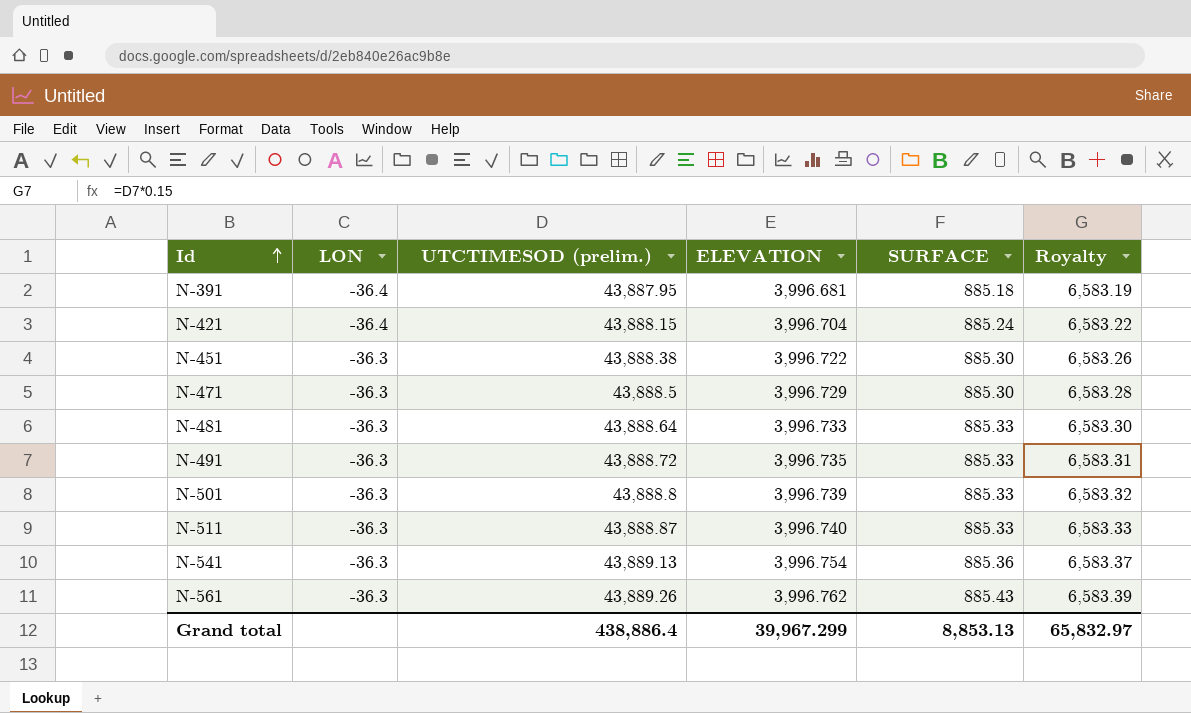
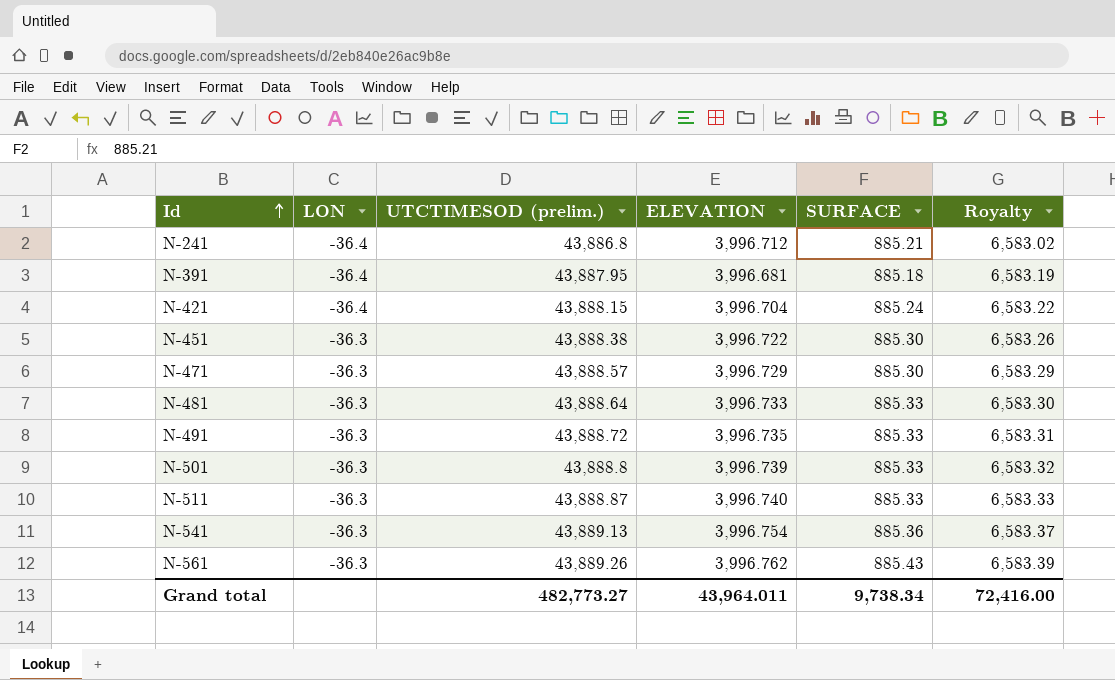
row N-241: none -> -36.4 | 43,886.8 | 3,996.712 | 885.21 | 6,583.02
N-471 | UTCTIMESOD (prelim.): 43,888.5 -> 43,888.57
N-471 | Royalty: 6,583.28 -> 6,583.29
Grand total | UTCTIMESOD (prelim.): 438,886.4 -> 482,773.27
Grand total | ELEVATION: 39,967.299 -> 43,964.011
Grand total | SURFACE: 8,853.13 -> 9,738.34
Grand total | Royalty: 65,832.97 -> 72,416.00

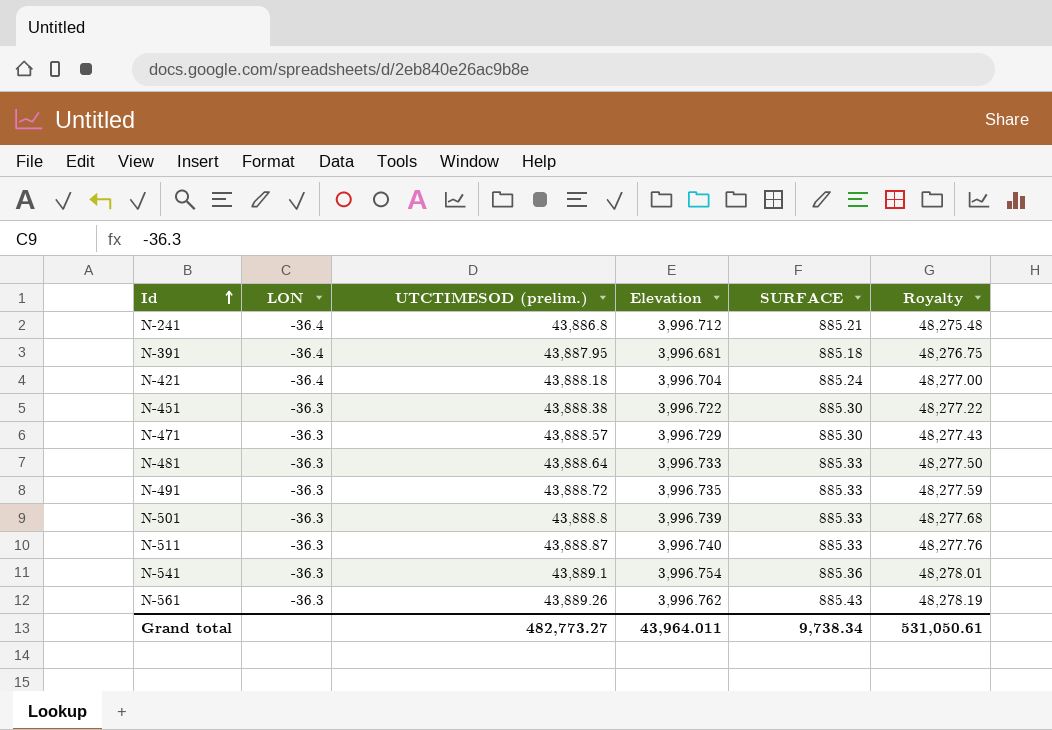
column name: ELEVATION -> Elevation
column Royalty | formula: [UTCTIMESOD (prelim.)] * 0.15 -> [UTCTIMESOD (prelim.)] * 1.1
N-421 | UTCTIMESOD (prelim.): 43,888.15 -> 43,888.18
N-541 | UTCTIMESOD (prelim.): 43,889.13 -> 43,889.1
Grand total | Royalty: 72,416.00 -> 531,050.61

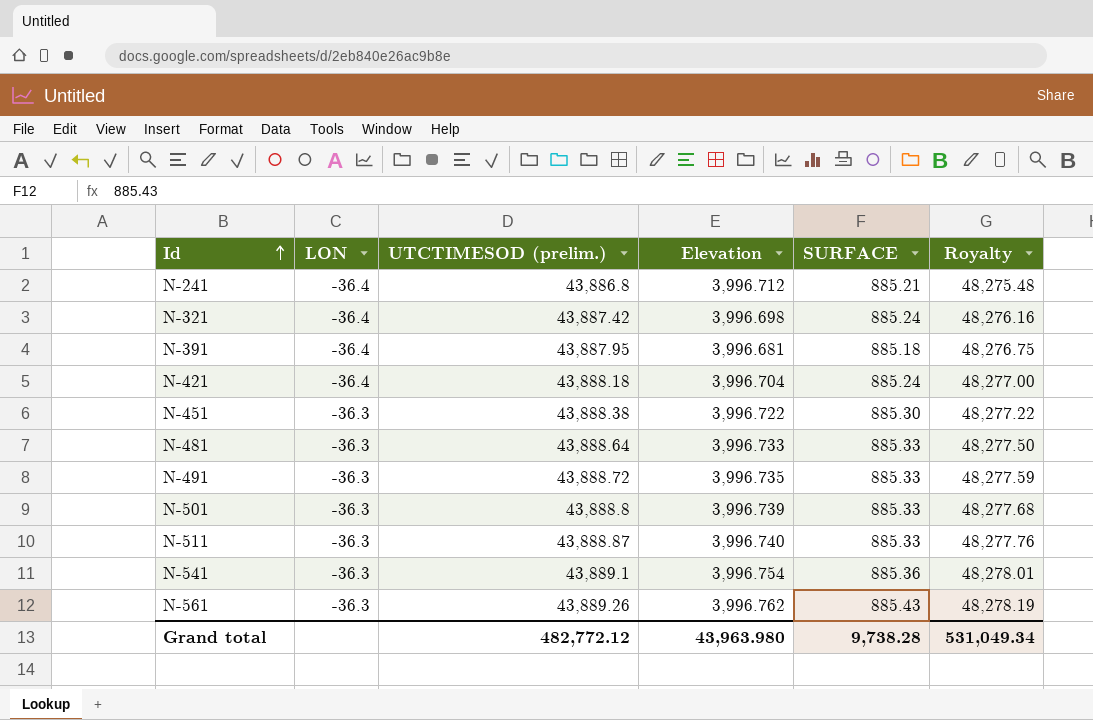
row N-471: -36.3 | 43,888.57 | 3,996.729 | 885.30 | 48,277.43 -> none
row N-321: none -> -36.4 | 43,887.42 | 3,996.698 | 885.24 | 48,276.16
Grand total | UTCTIMESOD (prelim.): 482,773.27 -> 482,772.12
Grand total | Elevation: 43,964.011 -> 43,963.980
Grand total | SURFACE: 9,738.34 -> 9,738.28
Grand total | Royalty: 531,050.61 -> 531,049.34

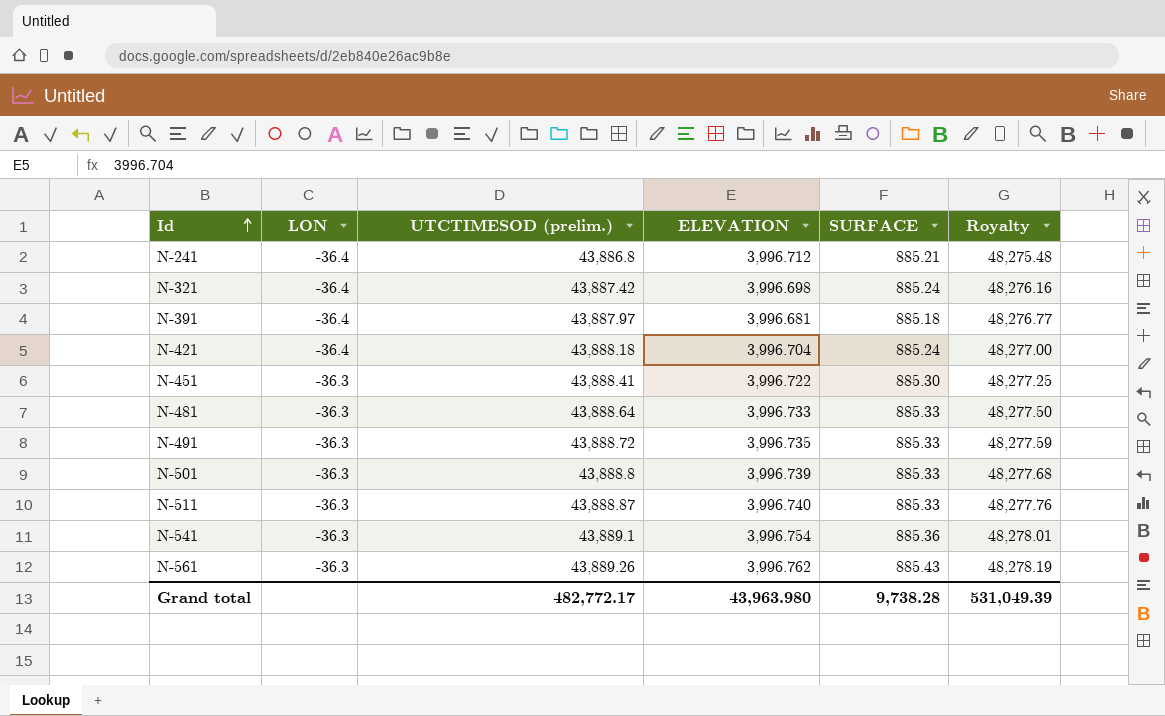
column name: Elevation -> ELEVATION
N-391 | UTCTIMESOD (prelim.): 43,887.95 -> 43,887.97
N-391 | Royalty: 48,276.75 -> 48,276.77
N-451 | UTCTIMESOD (prelim.): 43,888.38 -> 43,888.41
N-451 | Royalty: 48,277.22 -> 48,277.25
Grand total | UTCTIMESOD (prelim.): 482,772.12 -> 482,772.17
Grand total | Royalty: 531,049.34 -> 531,049.39

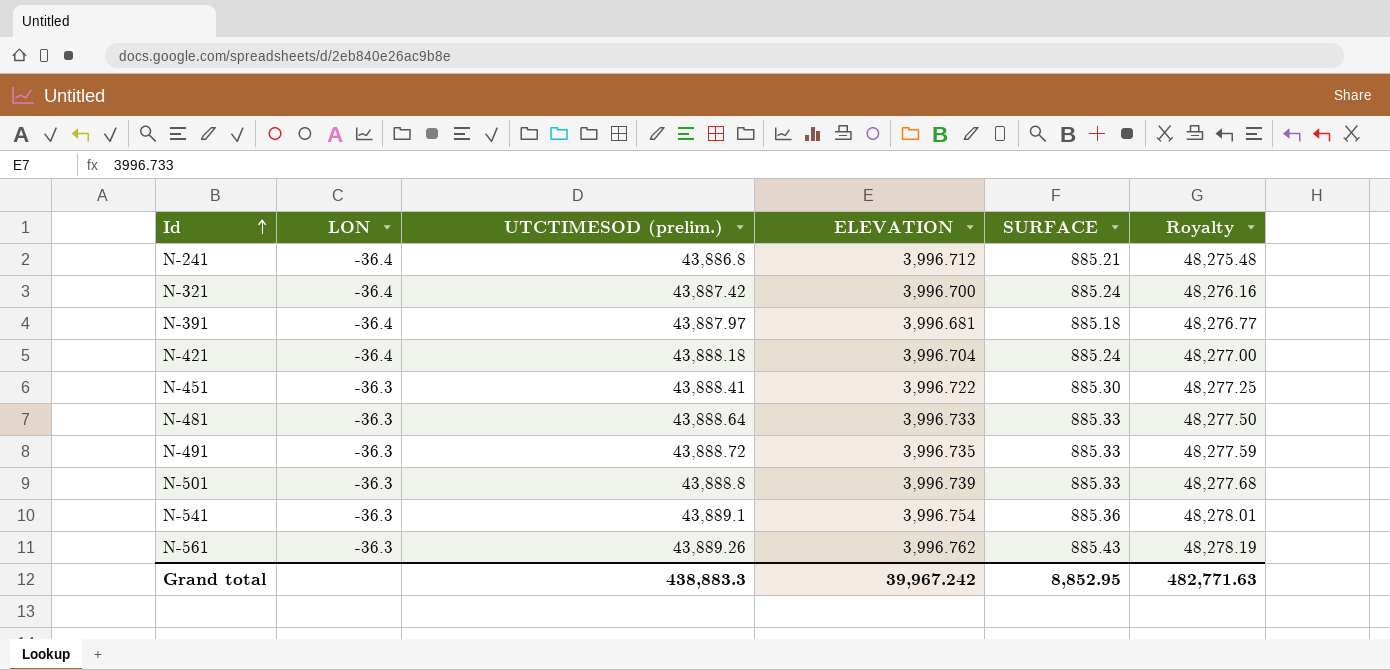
row N-511: -36.3 | 43,888.87 | 3,996.740 | 885.33 | 48,277.76 -> none
N-321 | ELEVATION: 3,996.698 -> 3,996.700
Grand total | UTCTIMESOD (prelim.): 482,772.17 -> 438,883.3
Grand total | ELEVATION: 43,963.980 -> 39,967.242
Grand total | SURFACE: 9,738.28 -> 8,852.95
Grand total | Royalty: 531,049.39 -> 482,771.63

